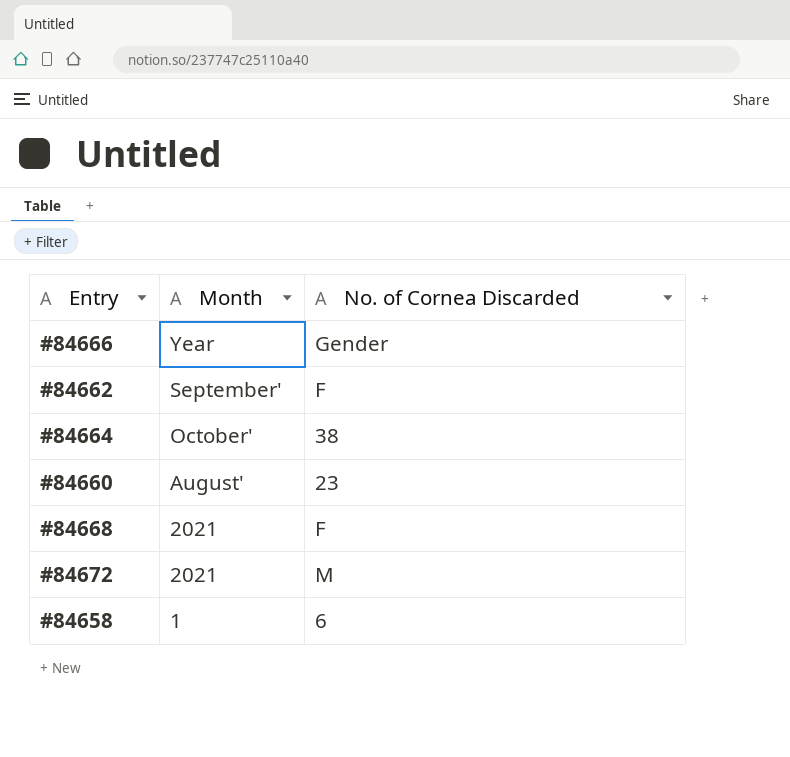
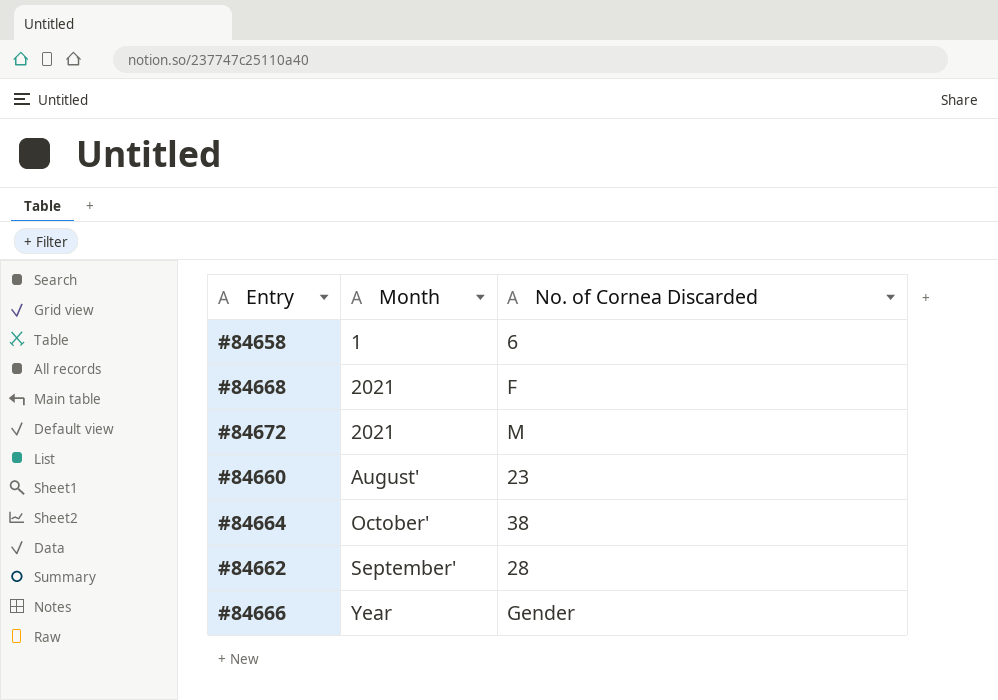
row order: Month descending -> Month ascending
#84662 | No. of Cornea Discarded: F -> 28

